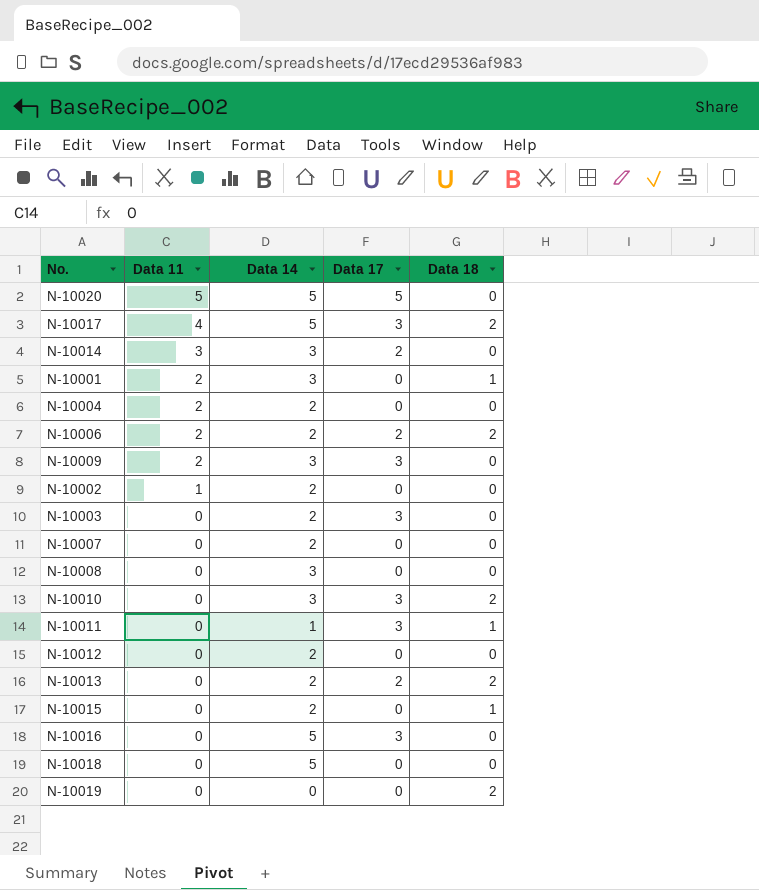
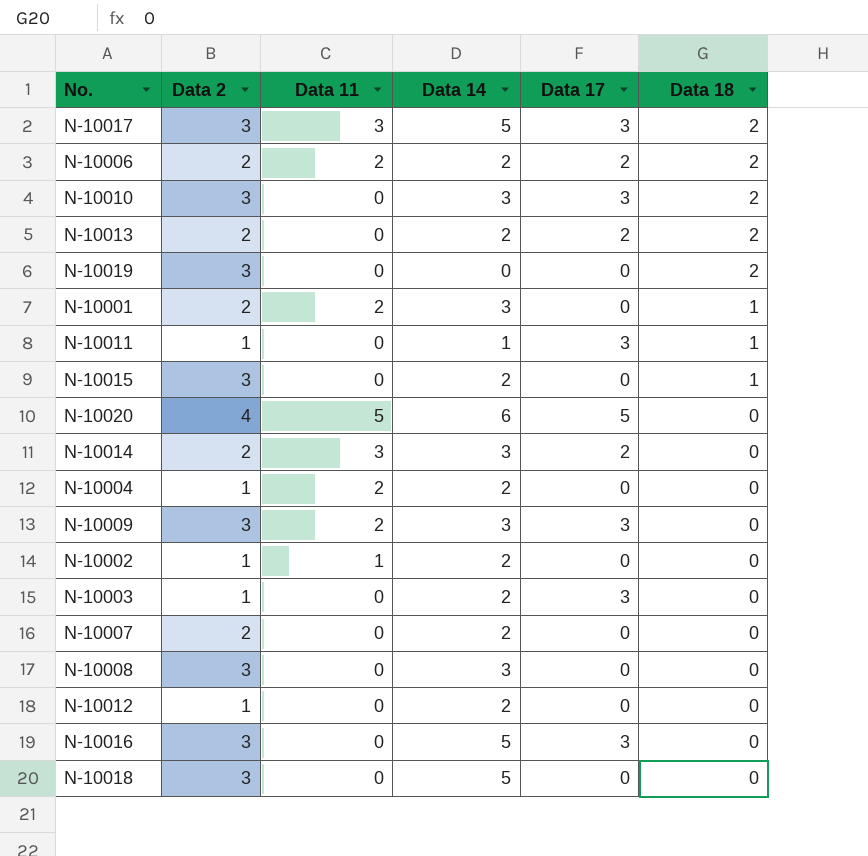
row order: Data 11 descending -> Data 18 descending
column Data 2 | position: none -> 2
N-10017 | Data 11: 4 -> 3
N-10020 | Data 14: 5 -> 6

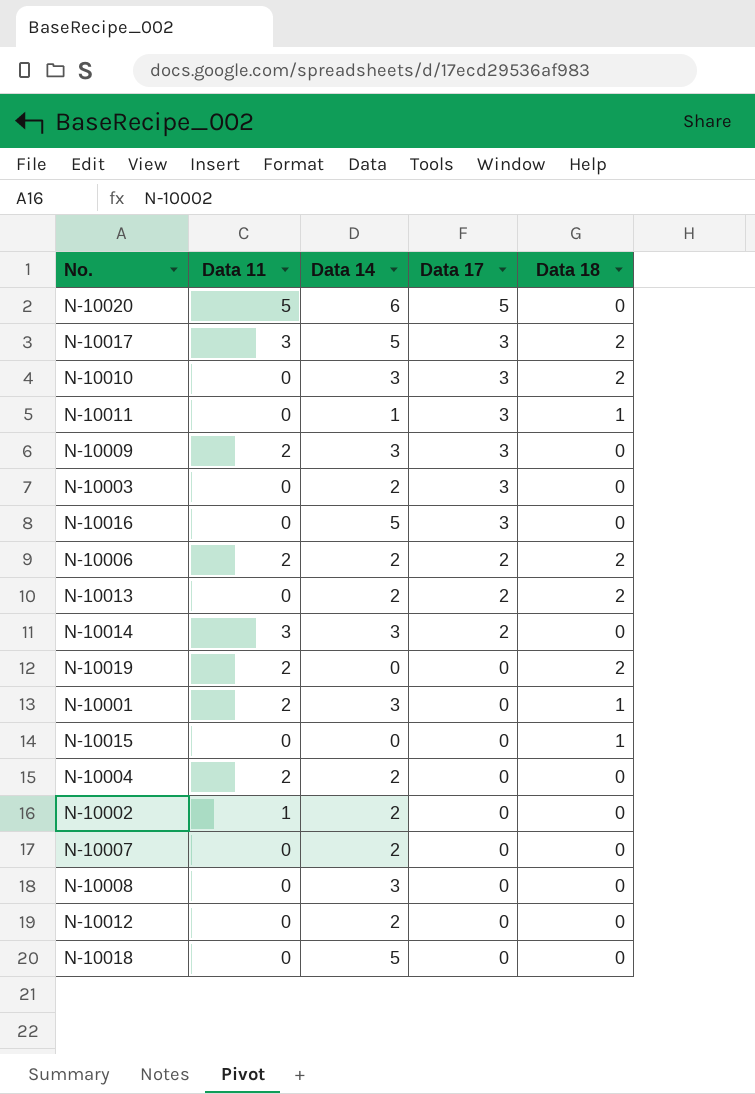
row order: Data 18 descending -> Data 17 descending
column Data 2 | position: 2 -> none
N-10019 | Data 11: 0 -> 2
N-10015 | Data 14: 2 -> 0

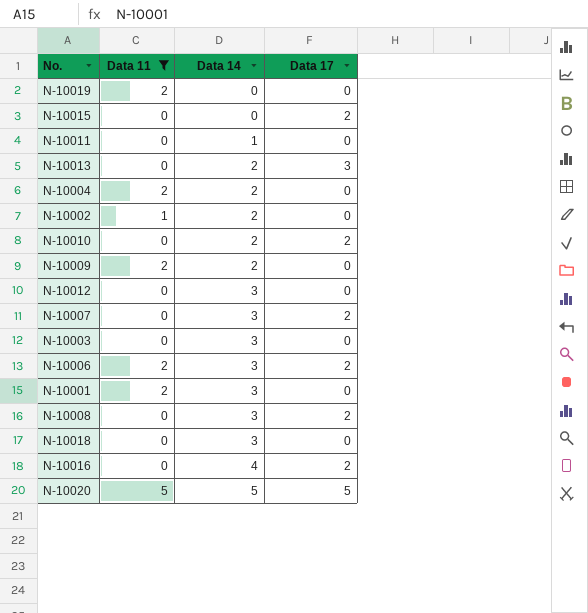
filter: none -> Data 11 != 3
row order: Data 17 descending -> Data 14 ascending
column Data 18 | position: 5 -> none
N-10015 | Data 17: 0 -> 2
N-10011 | Data 17: 3 -> 0
N-10013 | Data 17: 2 -> 3
N-10010 | Data 14: 3 -> 2
N-10010 | Data 17: 3 -> 2
N-10009 | Data 14: 3 -> 2
N-10009 | Data 17: 3 -> 0
N-10012 | Data 14: 2 -> 3
N-10007 | Data 14: 2 -> 3
N-10007 | Data 17: 0 -> 2
N-10003 | Data 14: 2 -> 3
N-10003 | Data 17: 3 -> 0
N-10006 | Data 14: 2 -> 3
N-10008 | Data 17: 0 -> 2
N-10018 | Data 14: 5 -> 3
N-10016 | Data 14: 5 -> 4
N-10016 | Data 17: 3 -> 2
N-10020 | Data 14: 6 -> 5

